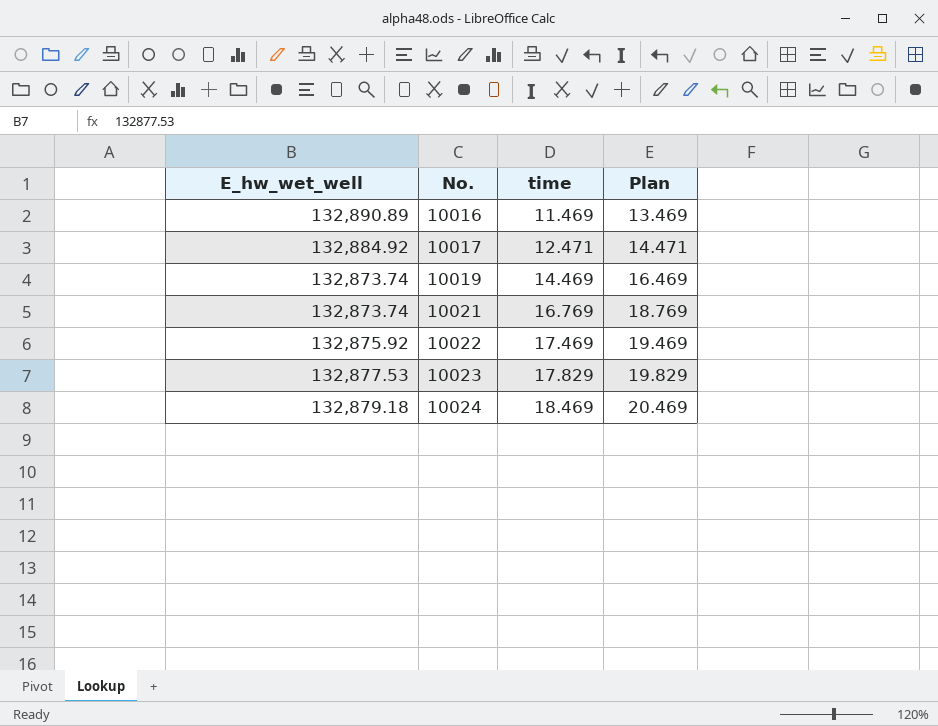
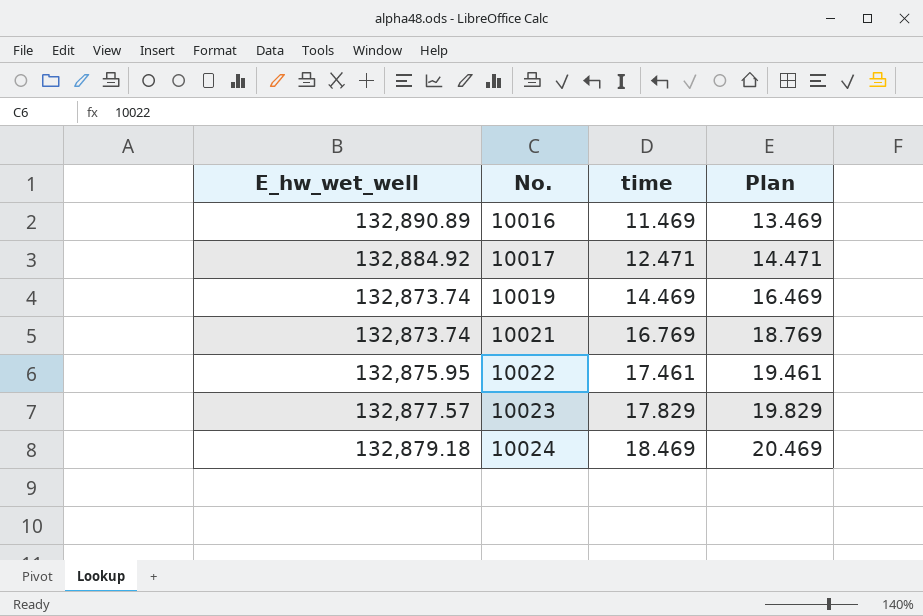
10022 | E_hw_wet_well: 132,875.92 -> 132,875.95
10022 | time: 17.469 -> 17.461
10022 | Plan: 19.469 -> 19.461
10023 | E_hw_wet_well: 132,877.53 -> 132,877.57

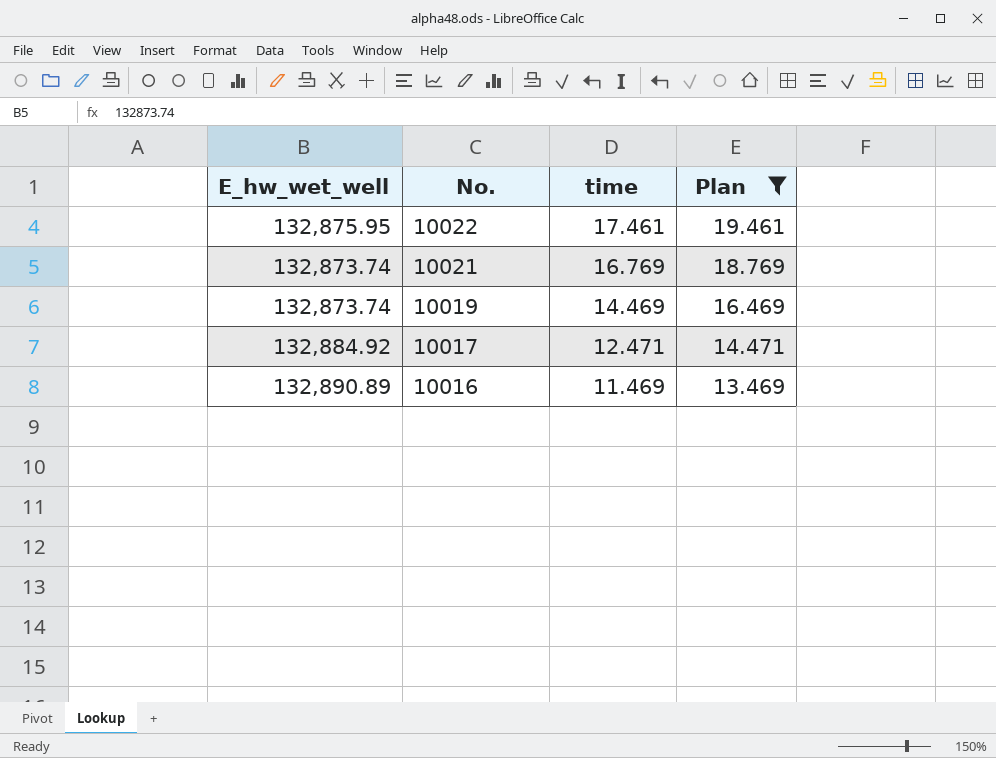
filter: none -> Plan <= 19.461
row order: No. ascending -> No. descending

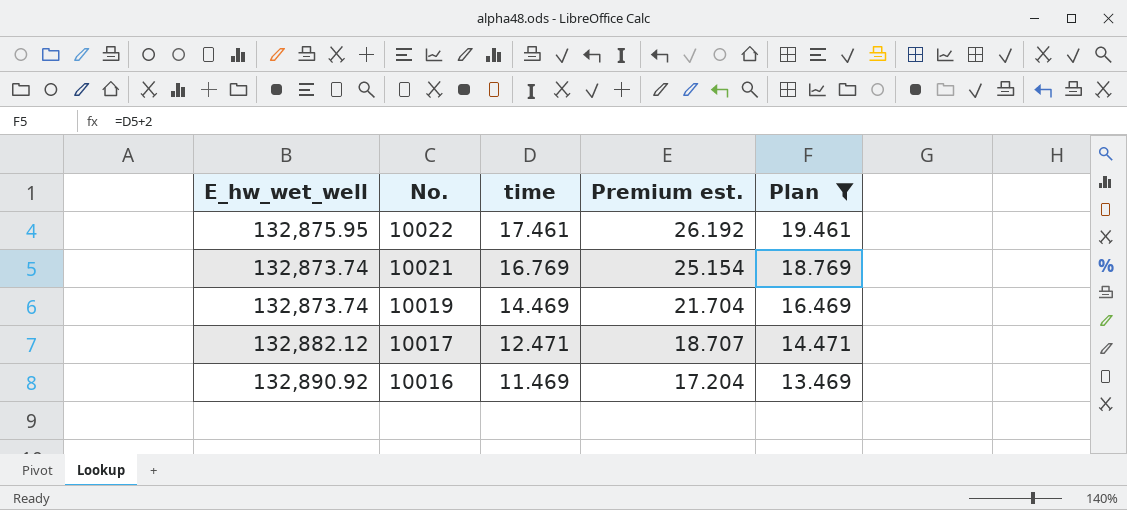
column Premium est. | formula: none -> [time] * 1.5
10017 | E_hw_wet_well: 132,884.92 -> 132,882.12
10016 | E_hw_wet_well: 132,890.89 -> 132,890.92

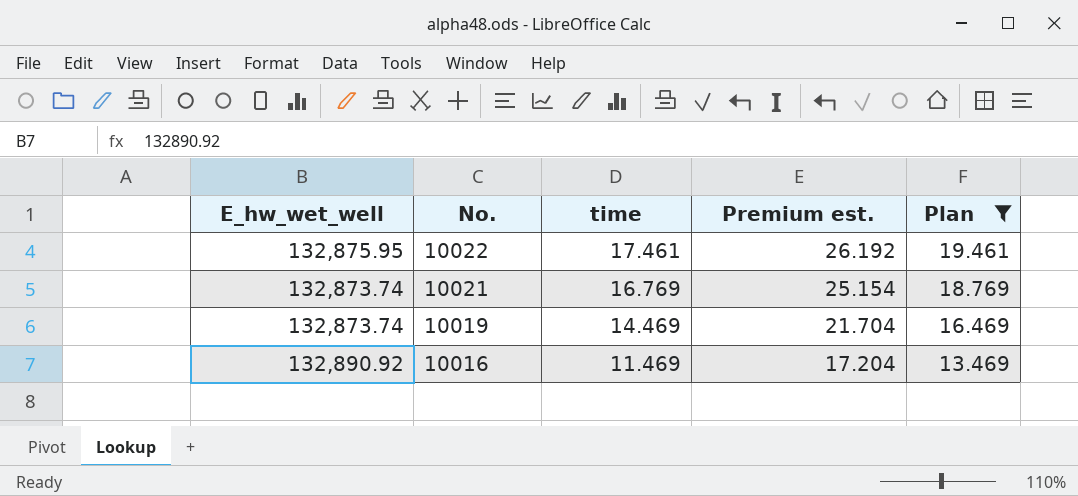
row 10017: 132,882.12 | 12.471 | 18.707 | 14.471 -> none

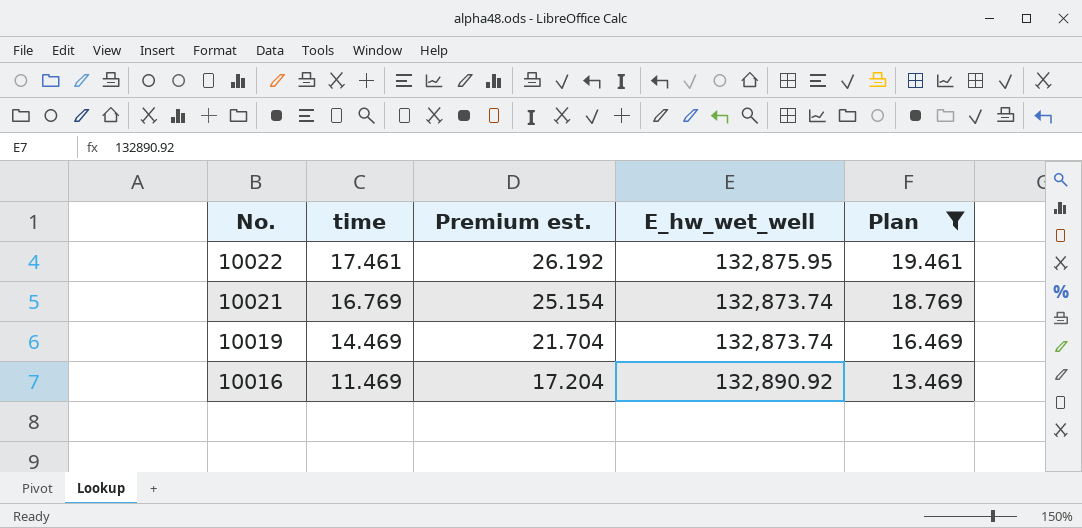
column E_hw_wet_well | position: 1 -> 4

